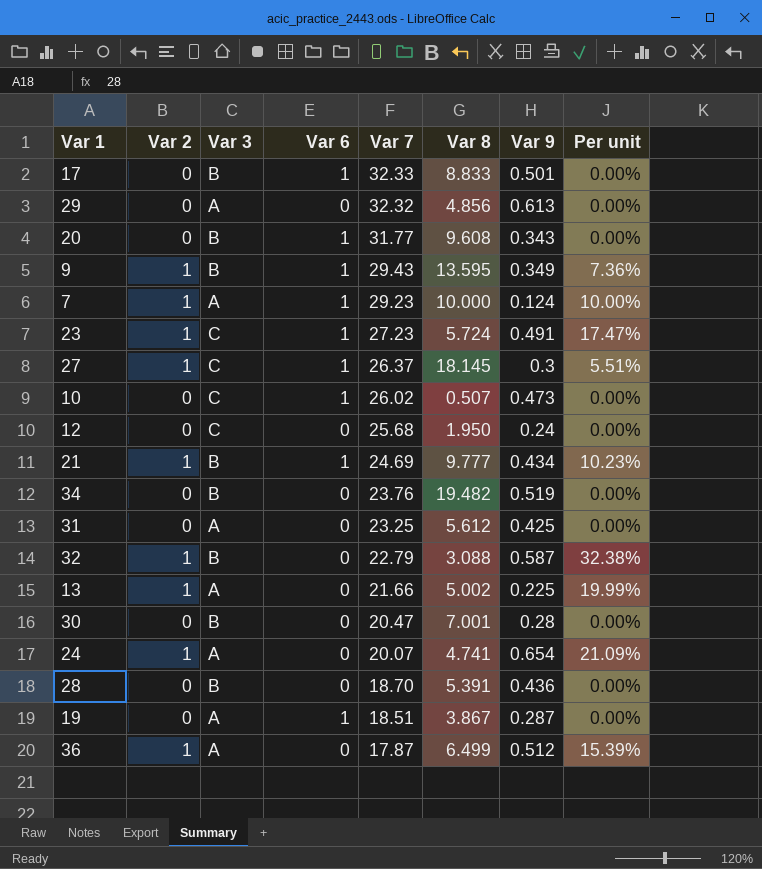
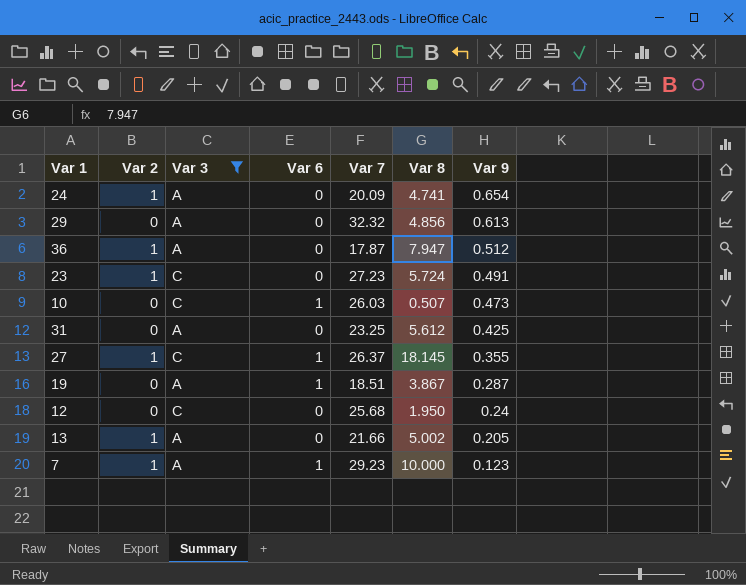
filter: none -> Var 3 != B
row order: Var 7 descending -> Var 9 descending
column Per unit | formula: [Var 2] / [Var 8] -> none
24 | Var 7: 20.07 -> 20.09
36 | Var 8: 6.499 -> 7.947
23 | Var 6: 1 -> 0
10 | Var 7: 26.02 -> 26.03
27 | Var 9: 0.3 -> 0.355
13 | Var 9: 0.225 -> 0.205
7 | Var 9: 0.124 -> 0.123

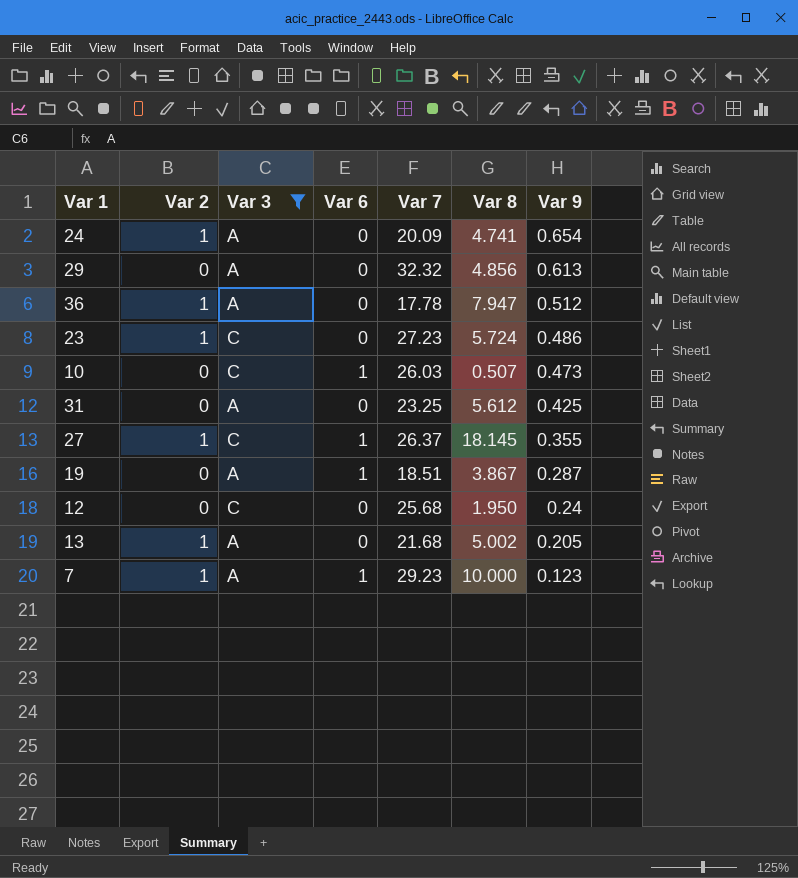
36 | Var 7: 17.87 -> 17.78
23 | Var 9: 0.491 -> 0.486
13 | Var 7: 21.66 -> 21.68

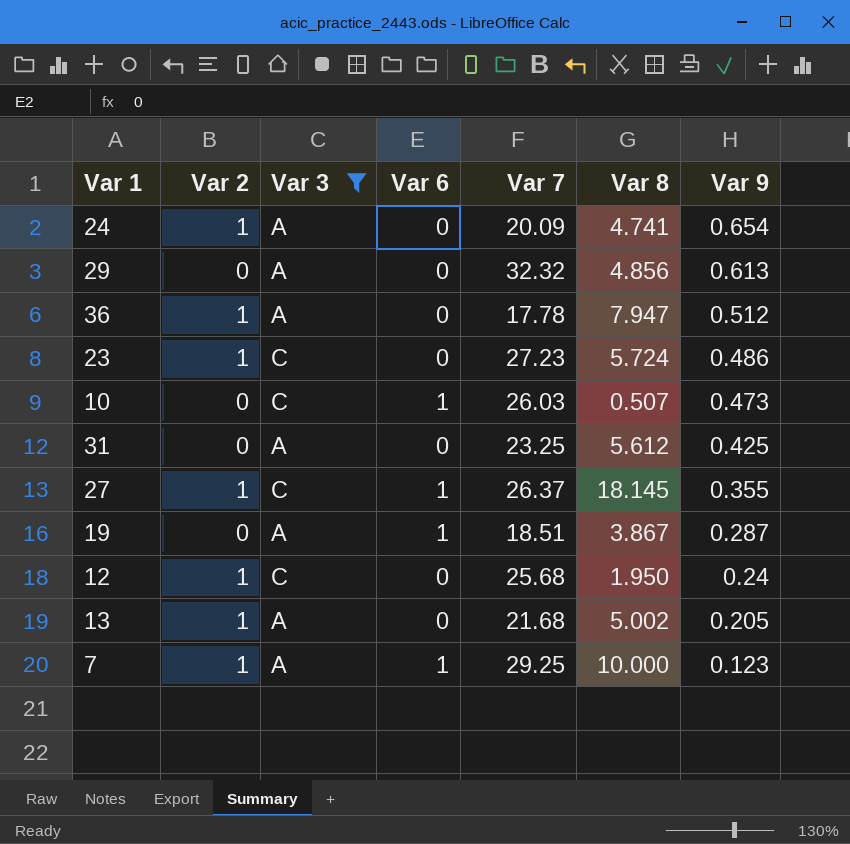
12 | Var 2: 0 -> 1
7 | Var 7: 29.23 -> 29.25

